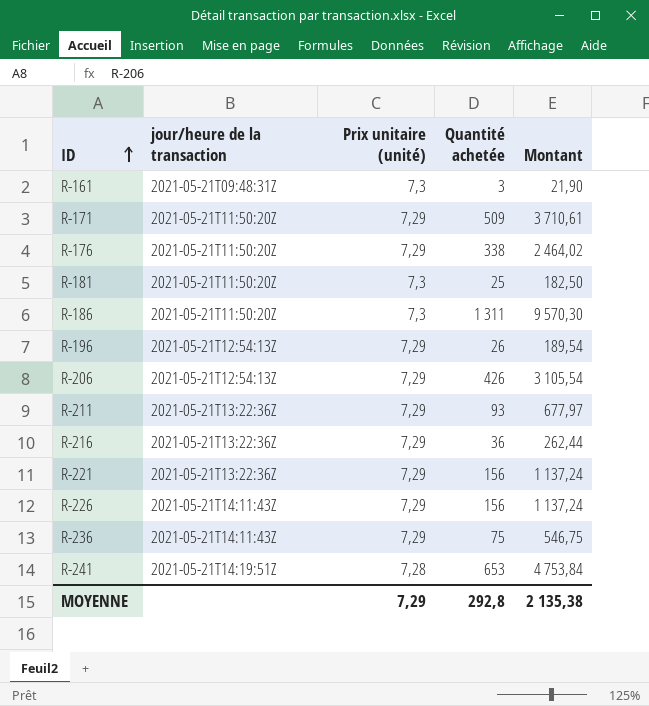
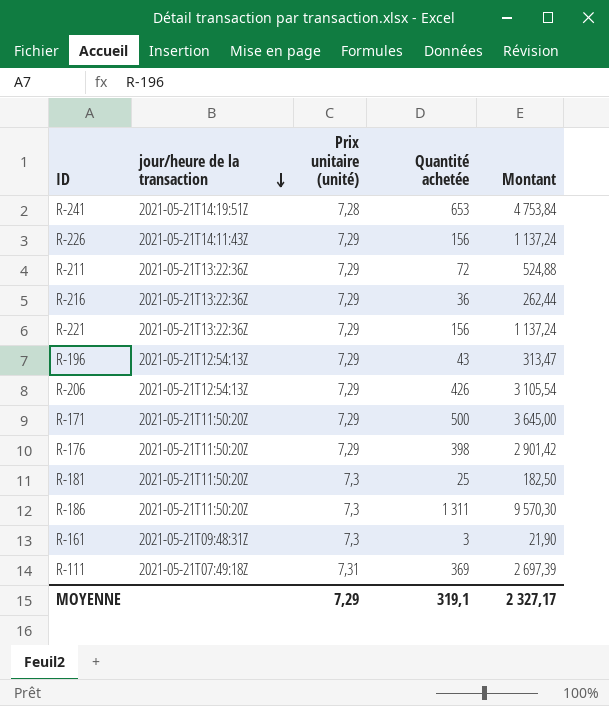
row order: ID ascending -> jour/heure de la transaction descending
row R-236: 2021-05-21T14:11:43Z | 7,29 | 75 | 546,75 -> none
R-211 | Quantité achetée: 93 -> 72
R-211 | Montant: 677,97 -> 524,88
R-196 | Quantité achetée: 26 -> 43
R-196 | Montant: 189,54 -> 313,47
R-171 | Quantité achetée: 509 -> 500
R-171 | Montant: 3 710,61 -> 3 645,00
R-176 | Quantité achetée: 338 -> 398
R-176 | Montant: 2 464,02 -> 2 901,42
row R-111: none -> 2021-05-21T07:49:18Z | 7,31 | 369 | 2 697,39
MOYENNE | Quantité achetée: 292,8 -> 319,1
MOYENNE | Montant: 2 135,38 -> 2 327,17

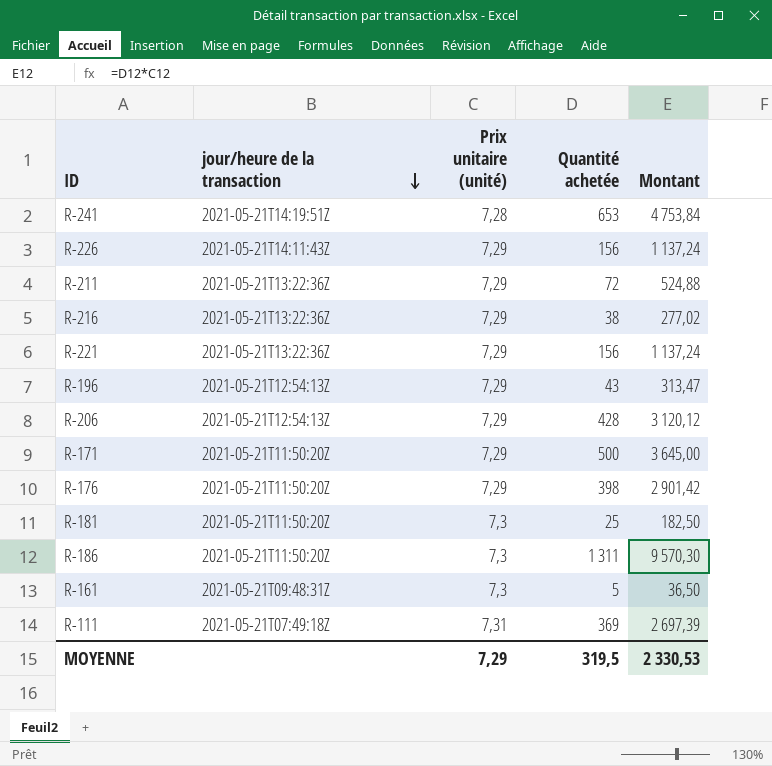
R-216 | Quantité achetée: 36 -> 38
R-216 | Montant: 262,44 -> 277,02
R-206 | Quantité achetée: 426 -> 428
R-206 | Montant: 3 105,54 -> 3 120,12
R-161 | Quantité achetée: 3 -> 5
R-161 | Montant: 21,90 -> 36,50
MOYENNE | Quantité achetée: 319,1 -> 319,5
MOYENNE | Montant: 2 327,17 -> 2 330,53

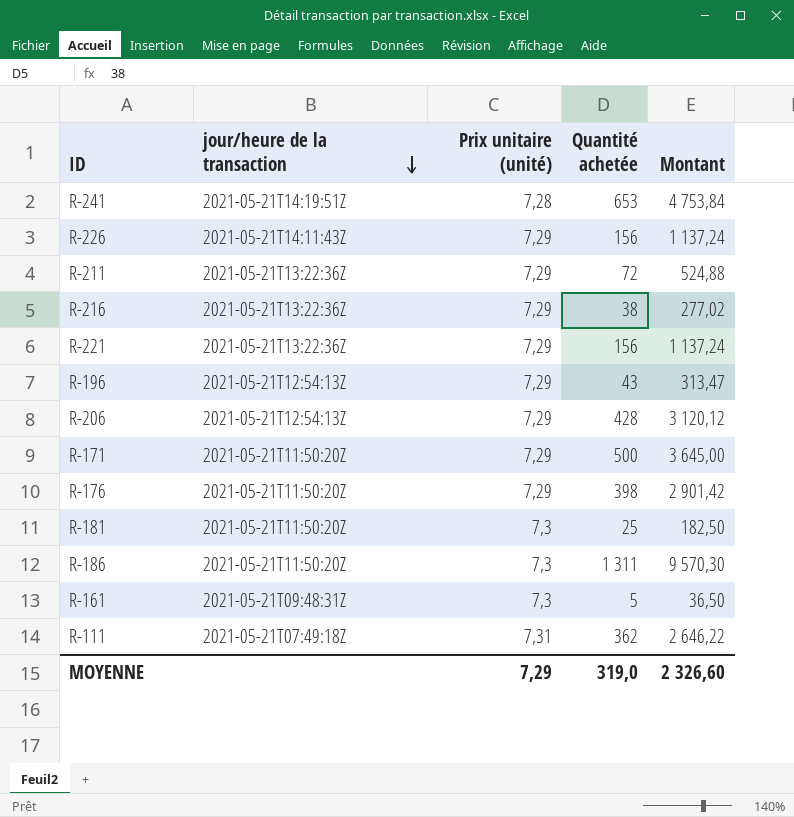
R-111 | Quantité achetée: 369 -> 362
R-111 | Montant: 2 697,39 -> 2 646,22
MOYENNE | Quantité achetée: 319,5 -> 319,0
MOYENNE | Montant: 2 330,53 -> 2 326,60

